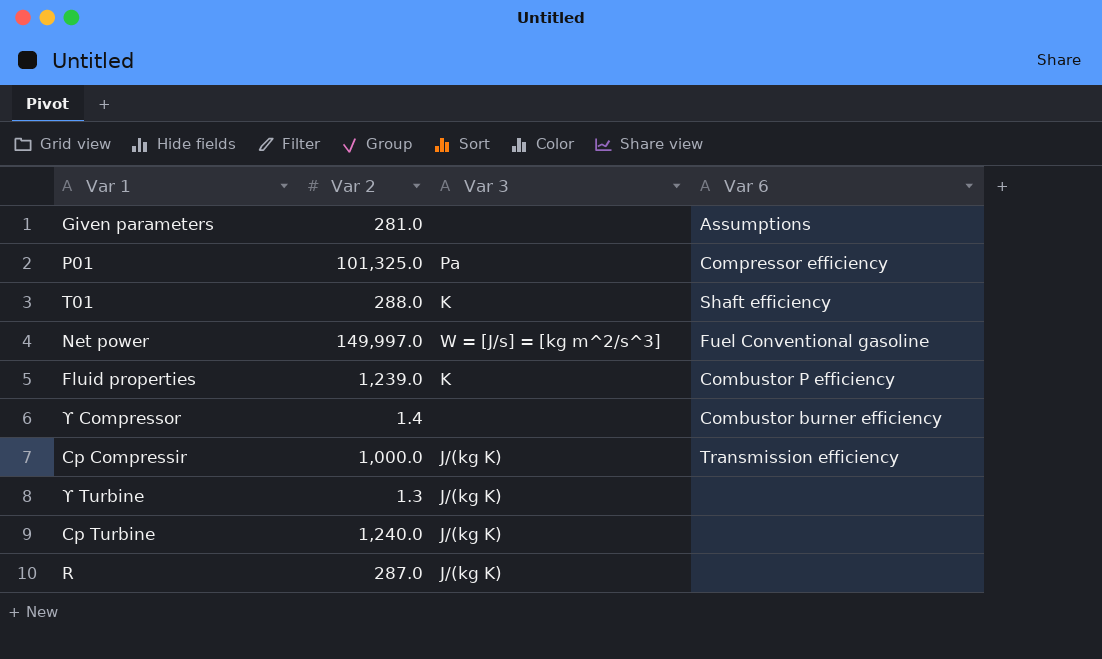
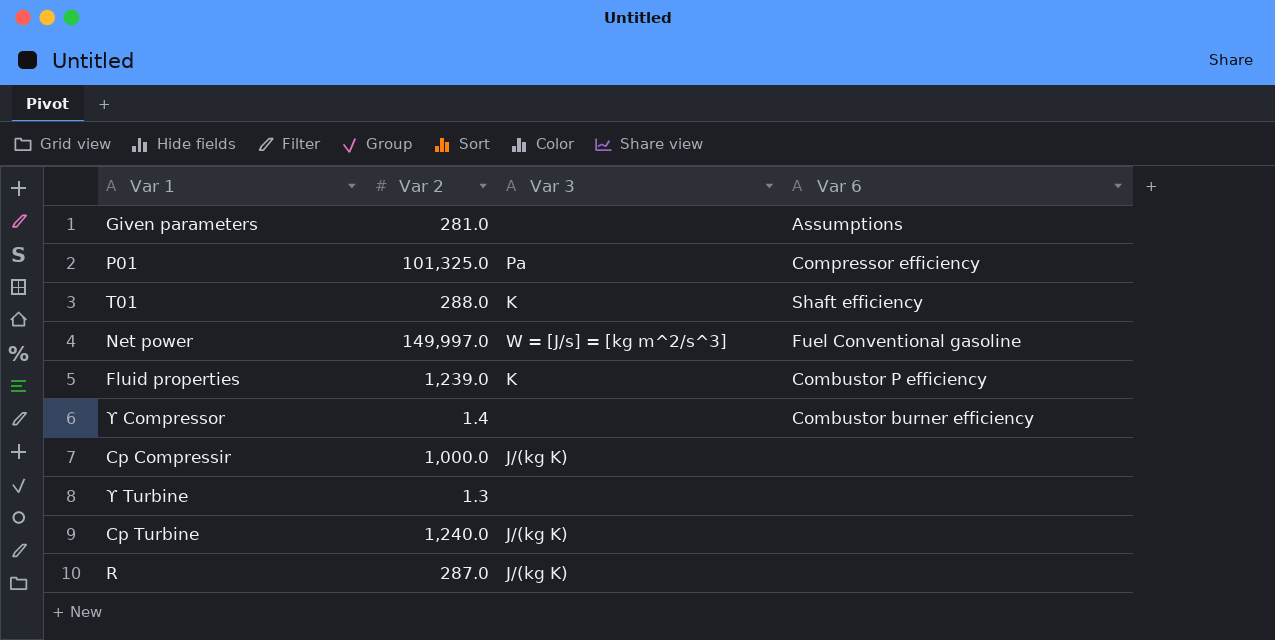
Cp Compressir | Var 6: Transmission efficiency -> none
ϒ Turbine | Var 3: J/(kg K) -> none

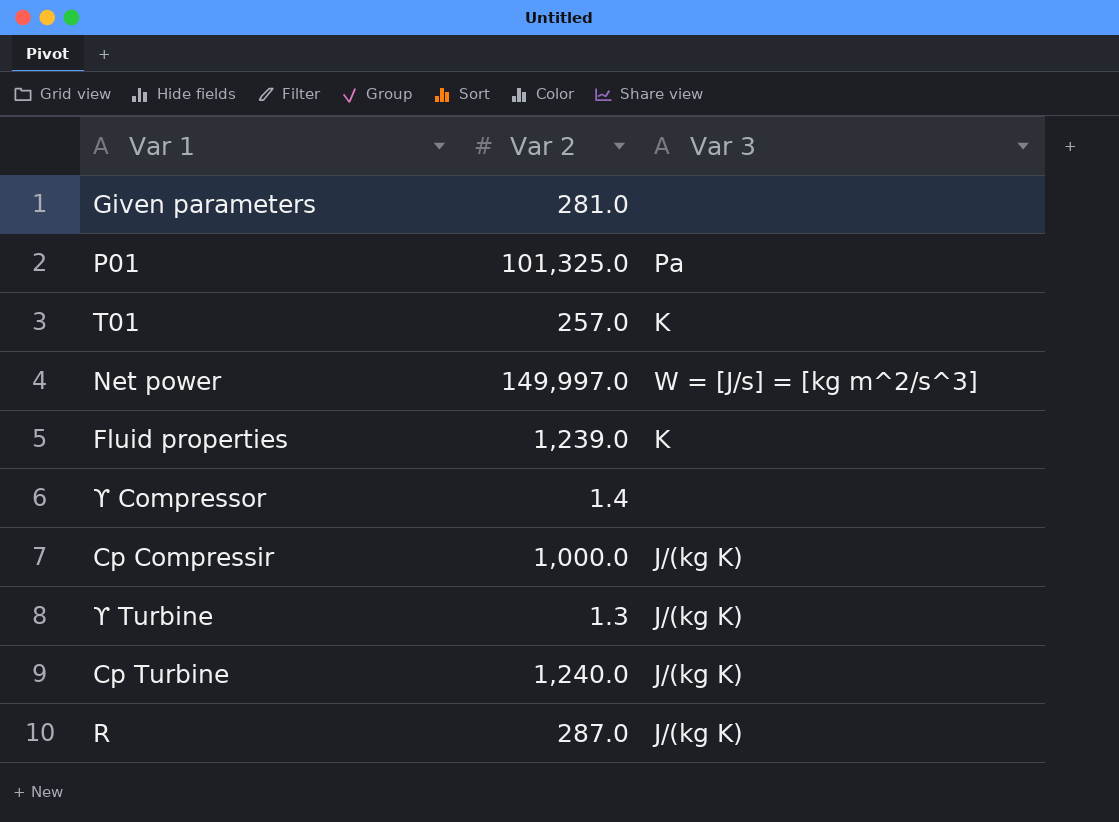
column Var 6 | position: 4 -> none
T01 | Var 2: 288.0 -> 257.0
ϒ Turbine | Var 3: none -> J/(kg K)

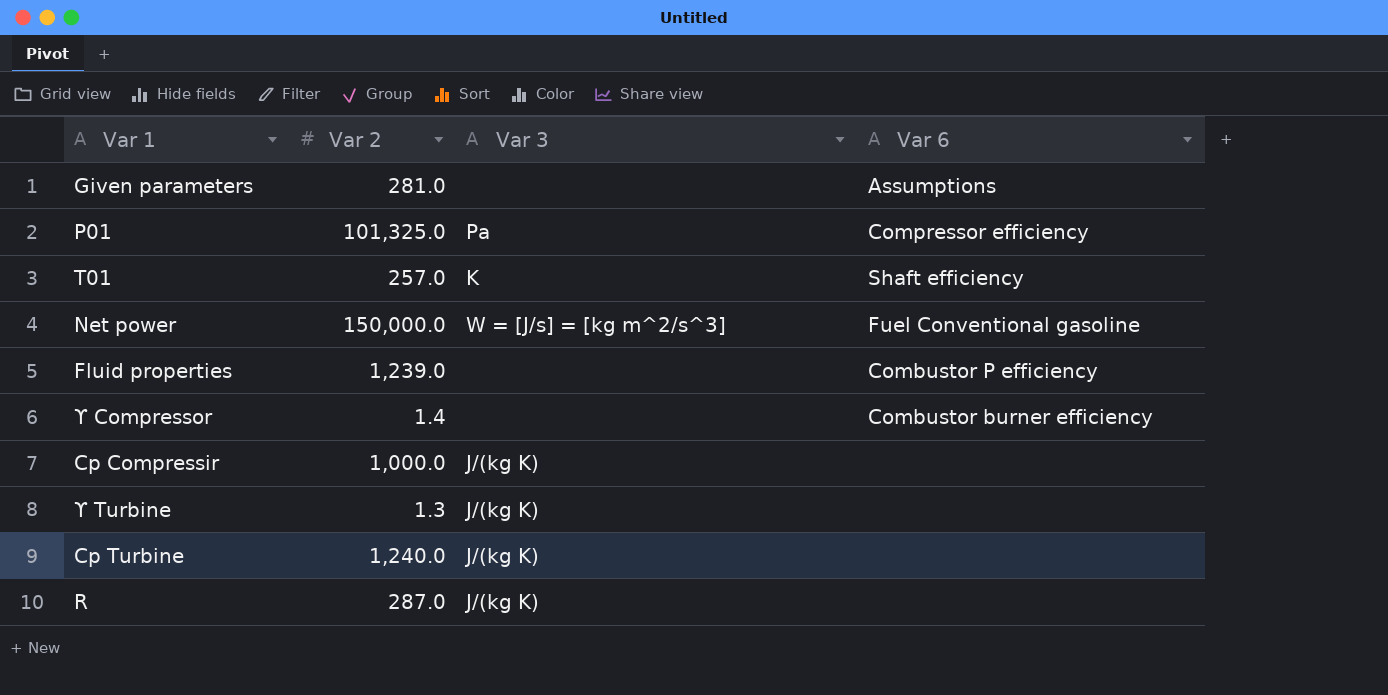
column Var 6 | position: none -> 4
Net power | Var 2: 149,997.0 -> 150,000.0
Fluid properties | Var 3: K -> none

